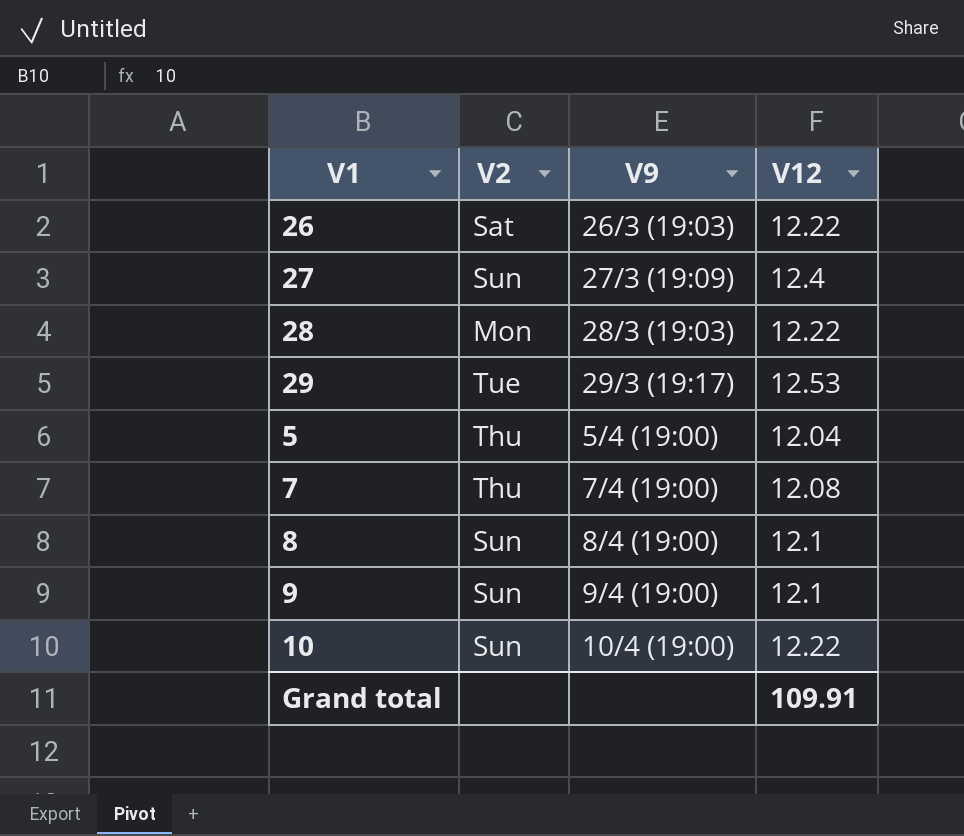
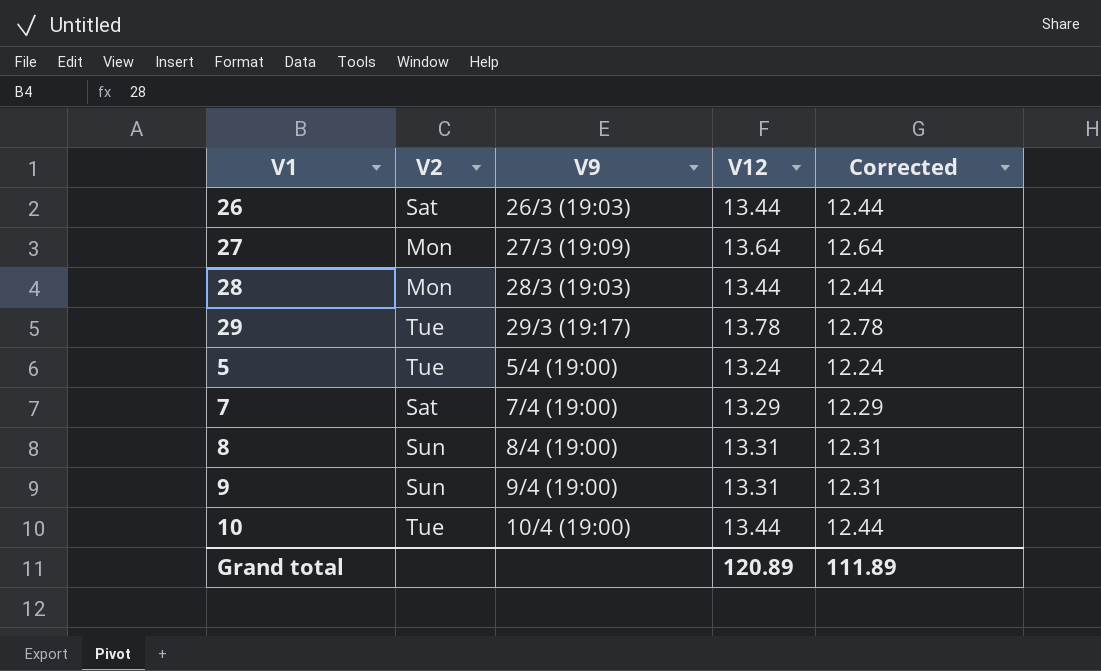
column Corrected | formula: none -> [V12] - 1
26 | V12: 12.22 -> 13.44
27 | V2: Sun -> Mon
27 | V12: 12.4 -> 13.64
28 | V12: 12.22 -> 13.44
29 | V12: 12.53 -> 13.78
5 | V2: Thu -> Tue
5 | V12: 12.04 -> 13.24
7 | V2: Thu -> Sat
7 | V12: 12.08 -> 13.29
8 | V12: 12.1 -> 13.31
9 | V12: 12.1 -> 13.31
10 | V2: Sun -> Tue
10 | V12: 12.22 -> 13.44
Grand total | V12: 109.91 -> 120.89

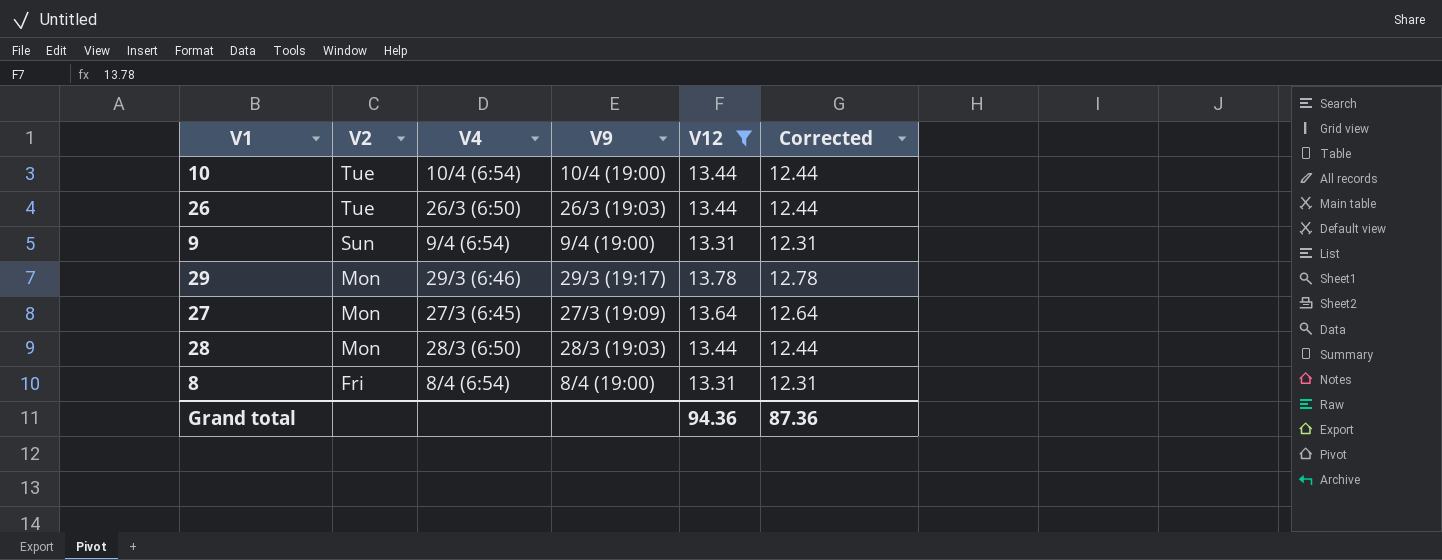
filter: none -> V12 >= 13.31
row order: none -> V2 descending
column V4 | position: none -> 3
26 | V2: Sat -> Tue
29 | V2: Tue -> Mon
8 | V2: Sun -> Fri
Grand total | V12: 120.89 -> 94.36
Grand total | Corrected: 111.89 -> 87.36

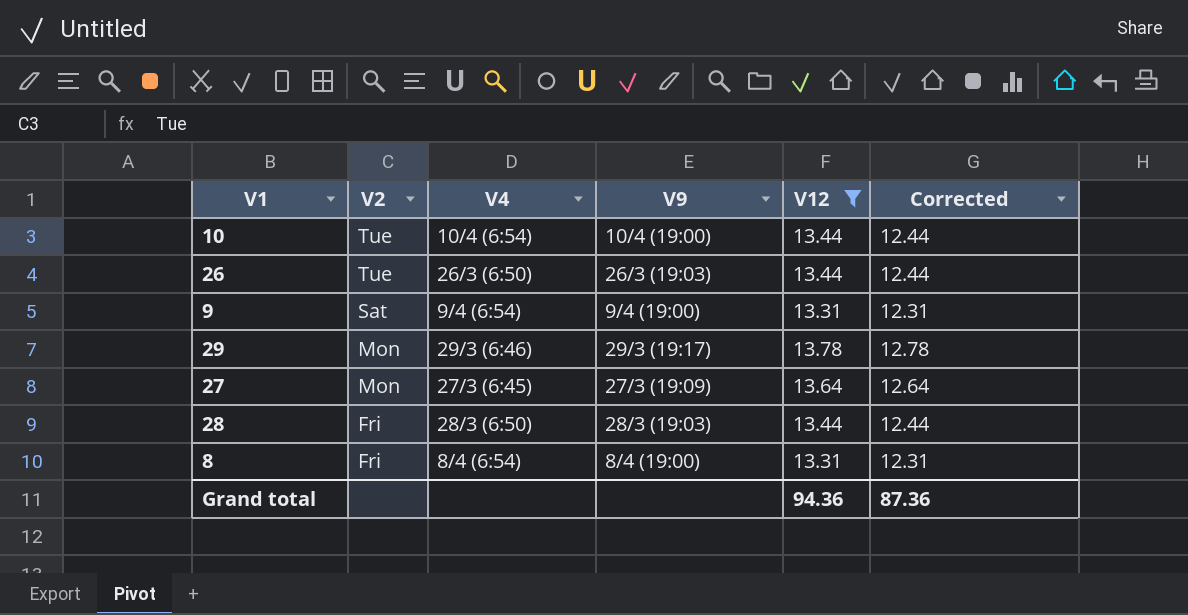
9 | V2: Sun -> Sat
28 | V2: Mon -> Fri

